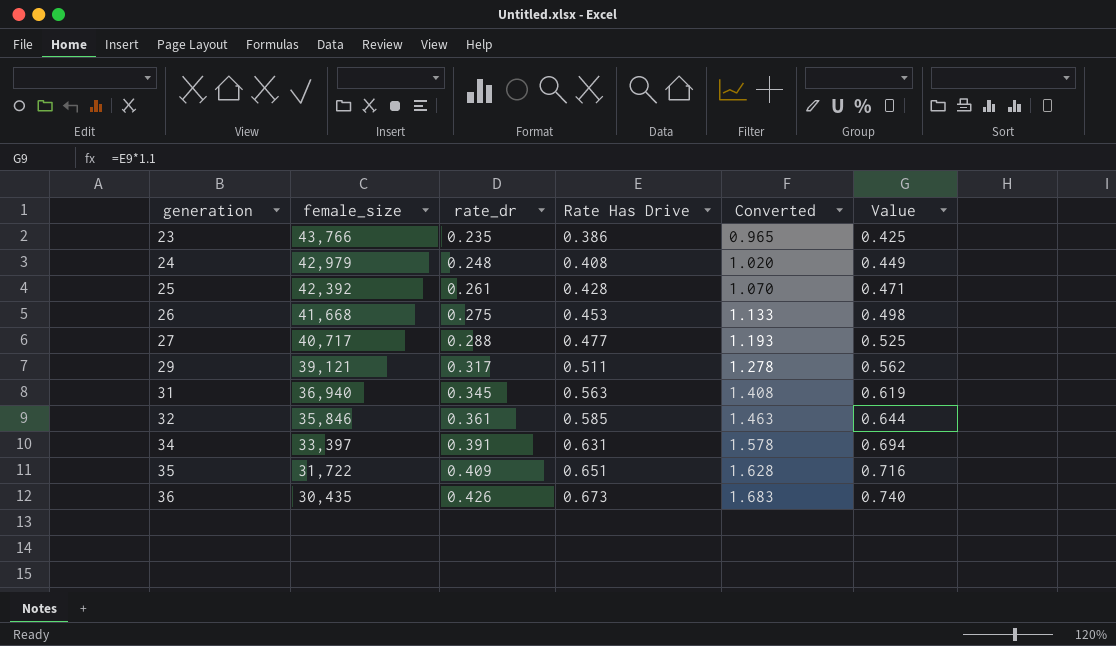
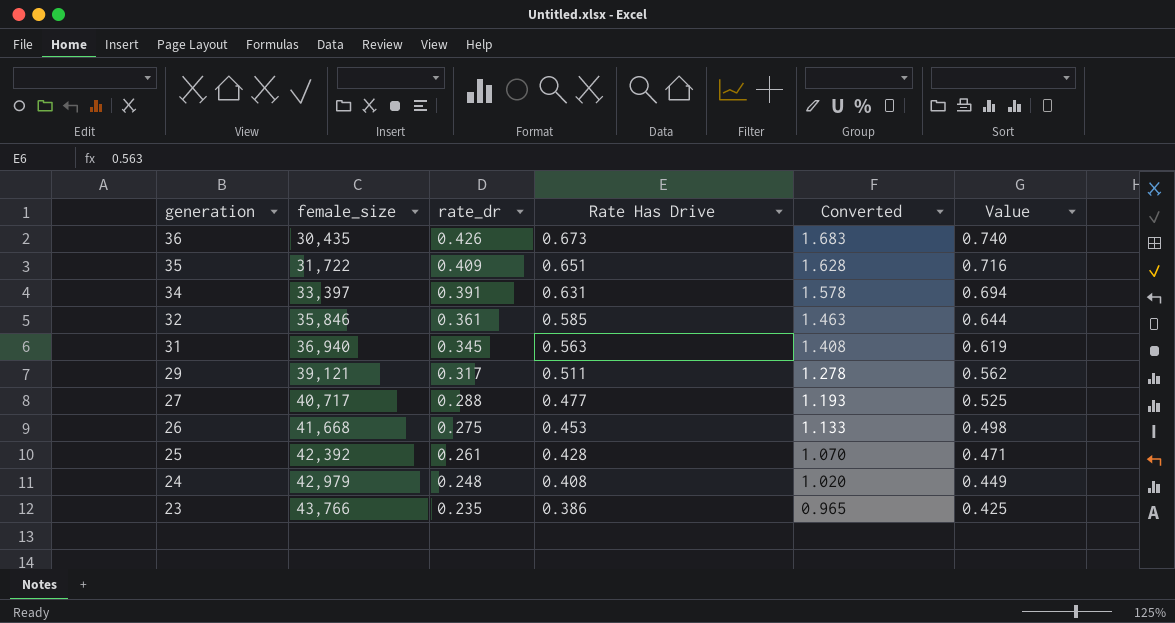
row order: generation ascending -> generation descending

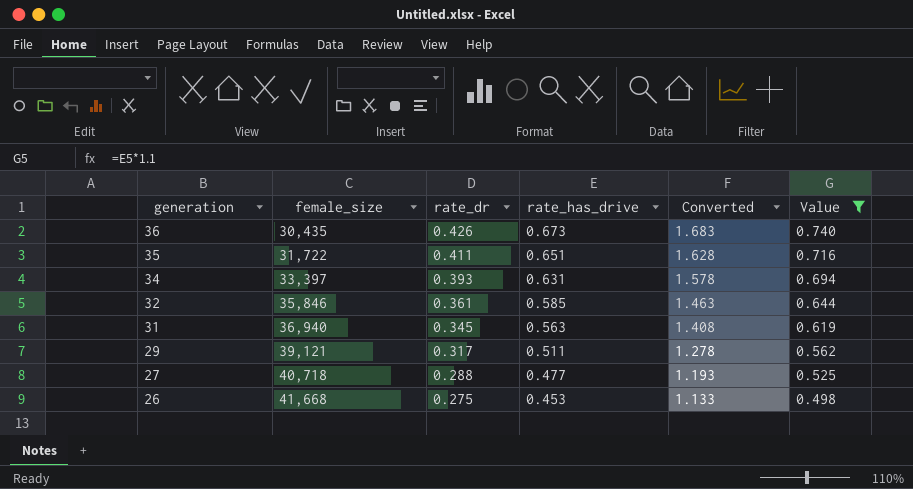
filter: none -> Value >= 0.498
column name: Rate Has Drive -> rate_has_drive
35 | rate_dr: 0.409 -> 0.411
34 | rate_dr: 0.391 -> 0.393
27 | female_size: 40,717 -> 40,718

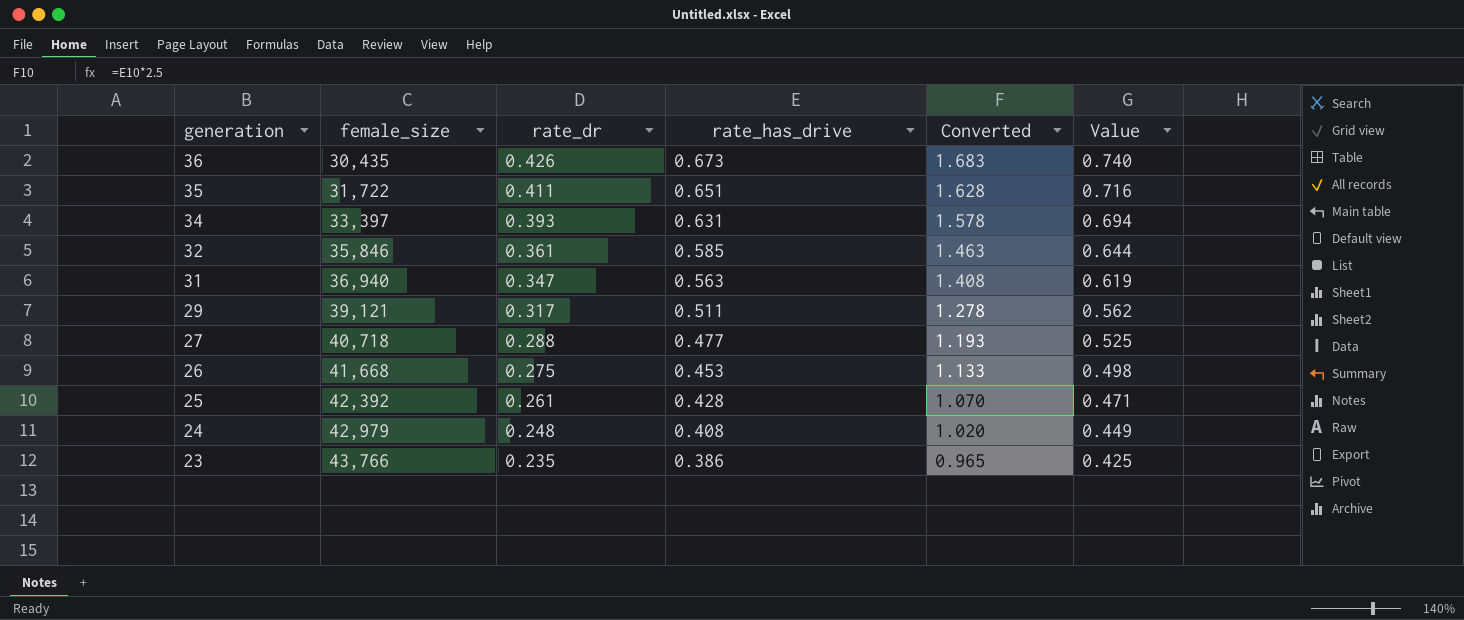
filter: Value >= 0.498 -> none
31 | rate_dr: 0.345 -> 0.347

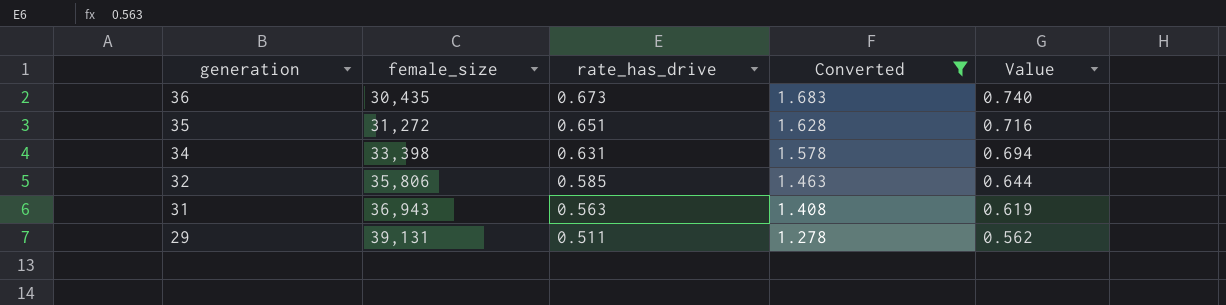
filter: none -> Converted >= 1.278
column rate_dr | position: 3 -> none
35 | female_size: 31,722 -> 31,272
34 | female_size: 33,397 -> 33,398
32 | female_size: 35,846 -> 35,806
31 | female_size: 36,940 -> 36,943
29 | female_size: 39,121 -> 39,131

